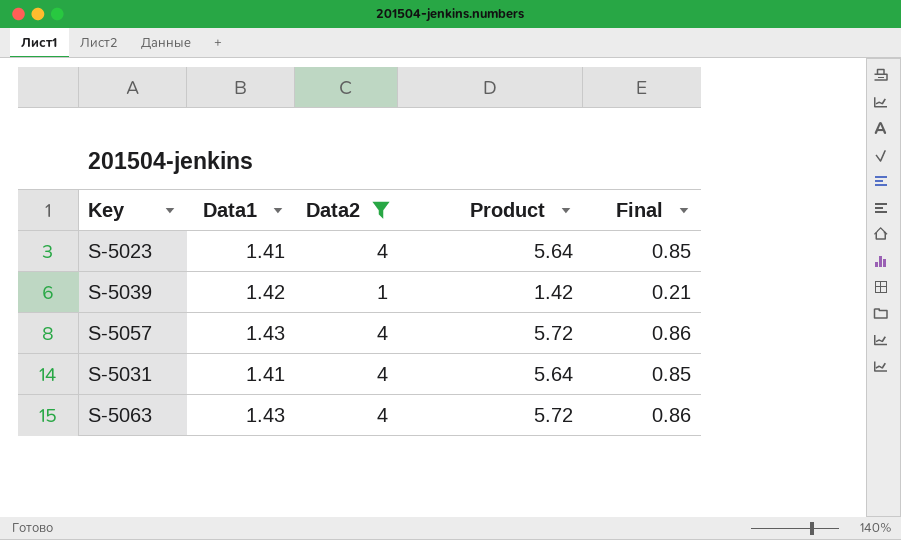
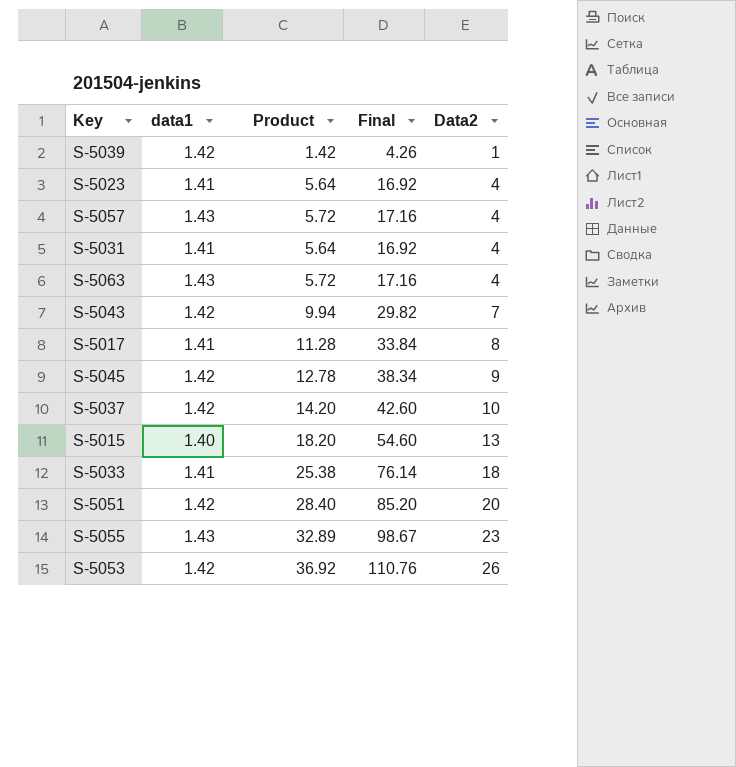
filter: Data2 <= 4 -> none
row order: none -> Data2 ascending
column name: Data1 -> data1
column Final | formula: [Product] * 0.15 -> [Product] * 3
column Data2 | position: 3 -> 5

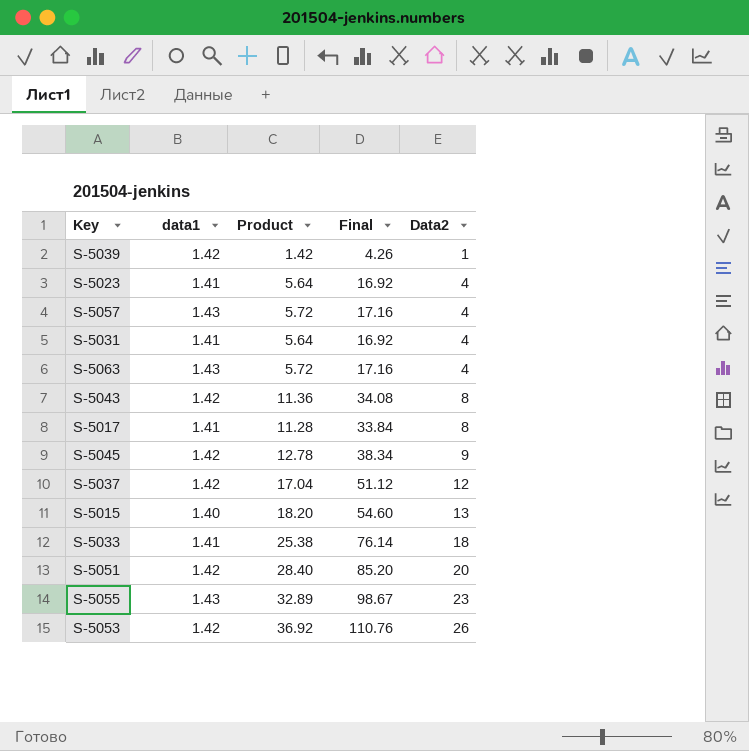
S-5043 | Product: 9.94 -> 11.36
S-5043 | Final: 29.82 -> 34.08
S-5043 | Data2: 7 -> 8
S-5037 | Product: 14.20 -> 17.04
S-5037 | Final: 42.60 -> 51.12
S-5037 | Data2: 10 -> 12

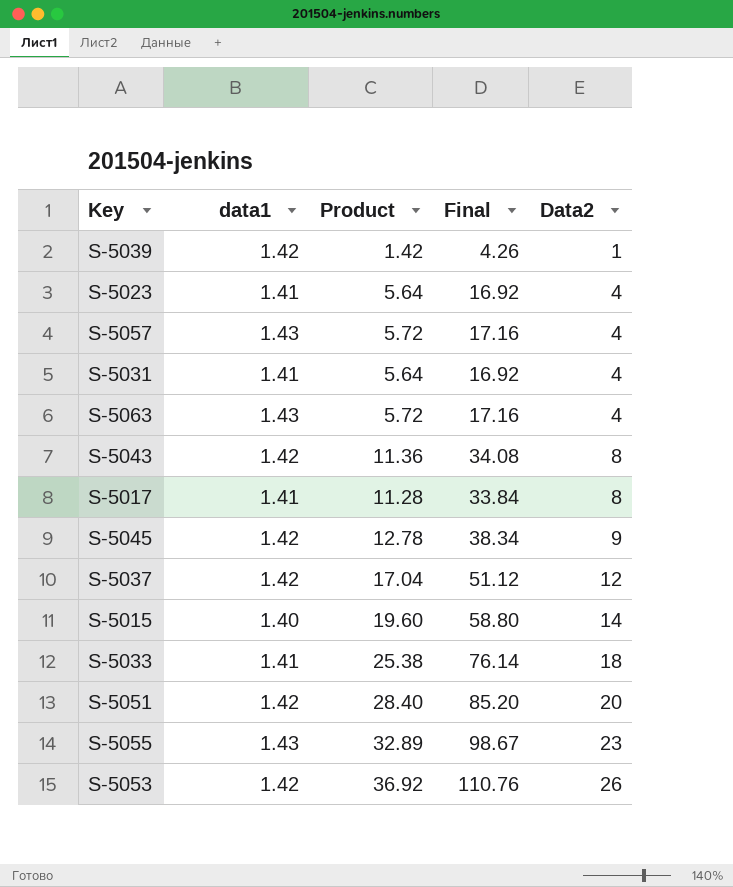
S-5015 | Product: 18.20 -> 19.60
S-5015 | Final: 54.60 -> 58.80
S-5015 | Data2: 13 -> 14

